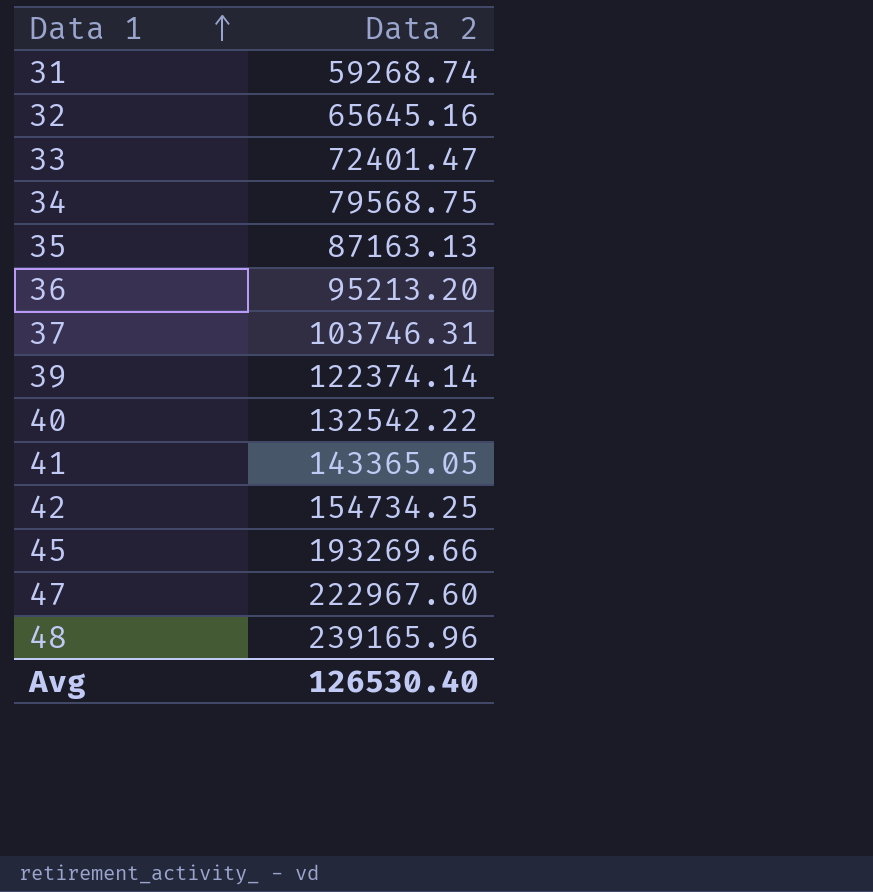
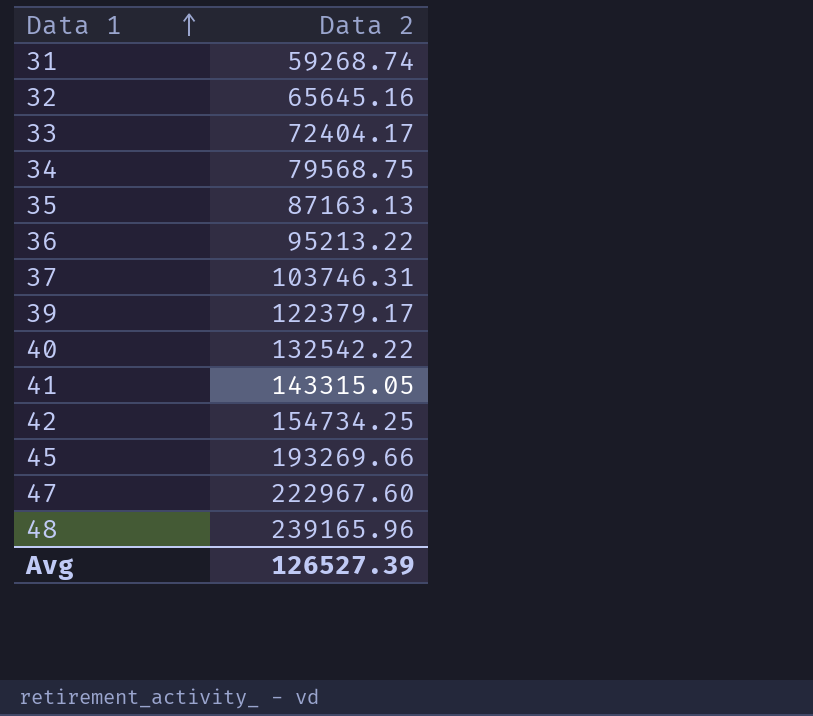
33 | Data 2: 72401.47 -> 72404.17
36 | Data 2: 95213.20 -> 95213.22
39 | Data 2: 122374.14 -> 122379.17
41 | Data 2: 143365.05 -> 143315.05
Avg | Data 2: 126530.40 -> 126527.39

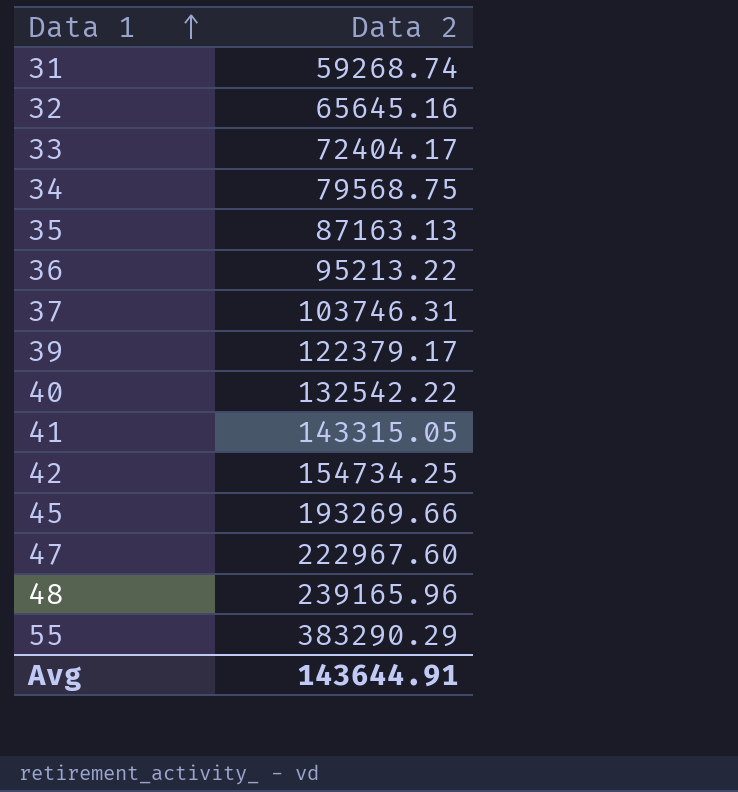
row 55: none -> 383290.29
Avg | Data 2: 126527.39 -> 143644.91

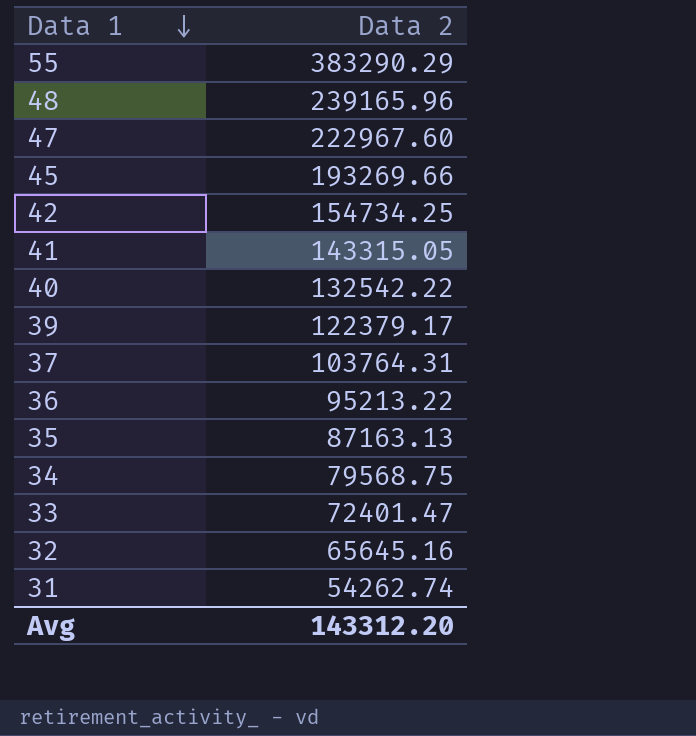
row order: Data 1 ascending -> Data 1 descending
37 | Data 2: 103746.31 -> 103764.31
33 | Data 2: 72404.17 -> 72401.47
31 | Data 2: 59268.74 -> 54262.74
Avg | Data 2: 143644.91 -> 143312.20

